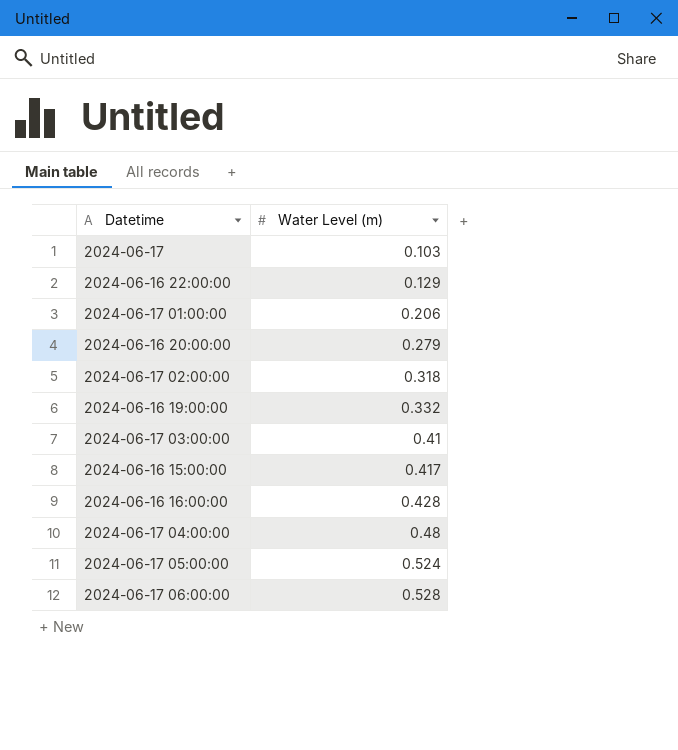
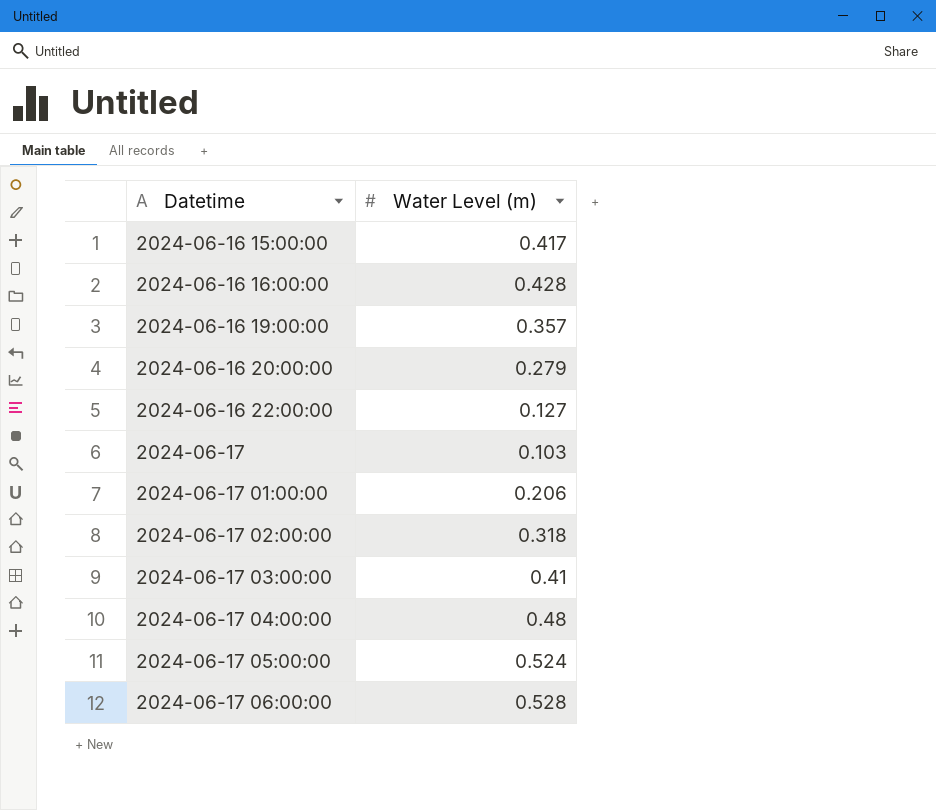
row order: Water Level (m) ascending -> Datetime ascending
2024-06-16 19:00:00 | Water Level (m): 0.332 -> 0.357
2024-06-16 22:00:00 | Water Level (m): 0.129 -> 0.127

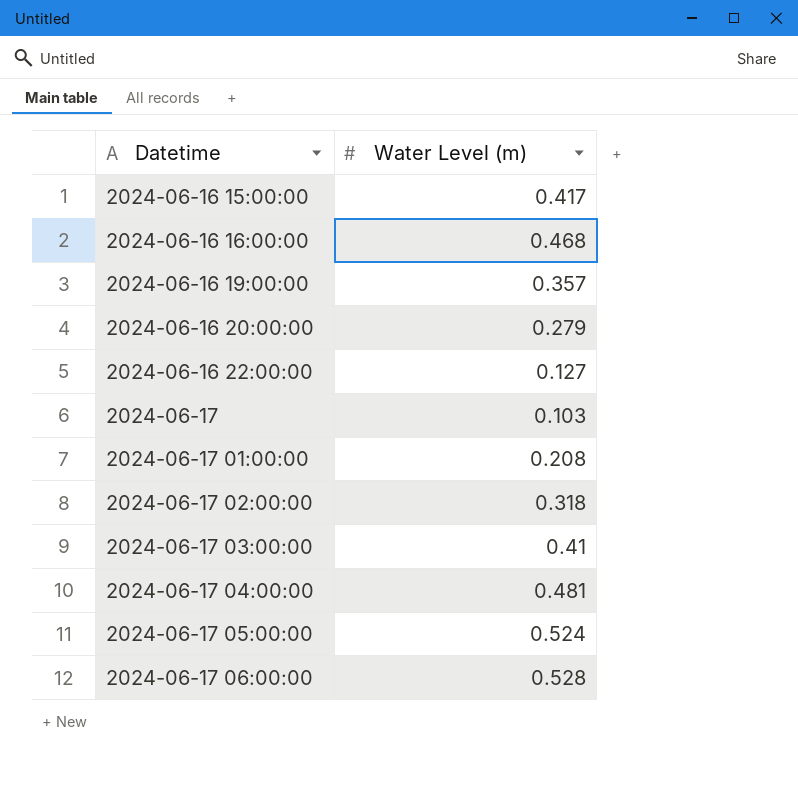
2024-06-16 16:00:00 | Water Level (m): 0.428 -> 0.468
2024-06-17 01:00:00 | Water Level (m): 0.206 -> 0.208
2024-06-17 04:00:00 | Water Level (m): 0.48 -> 0.481

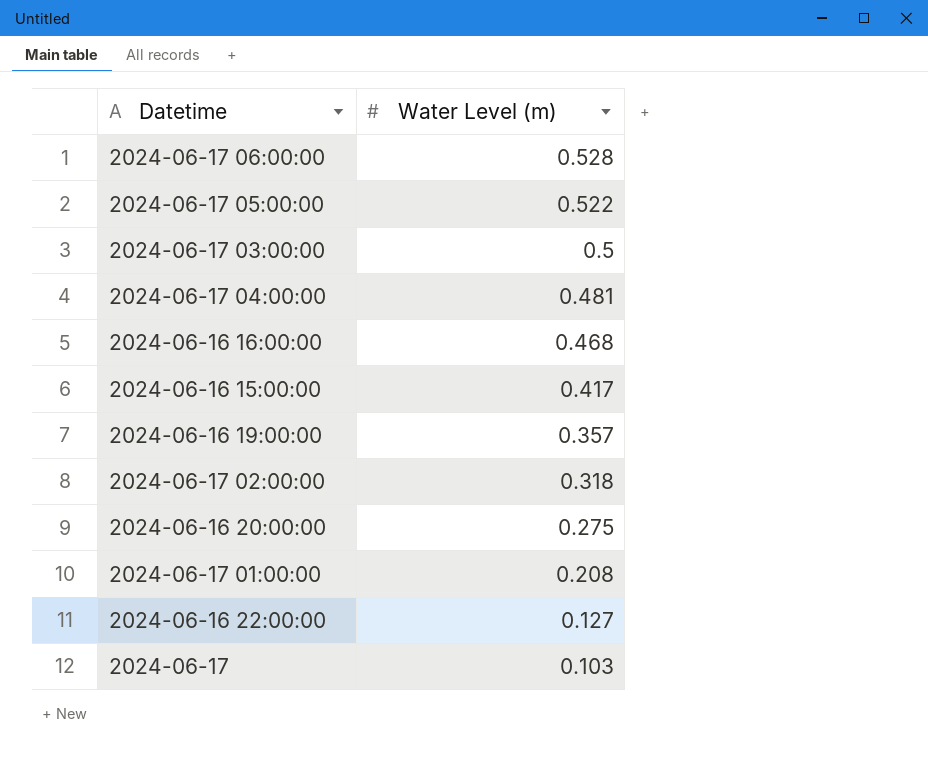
row order: Datetime ascending -> Water Level (m) descending
2024-06-17 05:00:00 | Water Level (m): 0.524 -> 0.522
2024-06-17 03:00:00 | Water Level (m): 0.41 -> 0.5
2024-06-16 20:00:00 | Water Level (m): 0.279 -> 0.275

